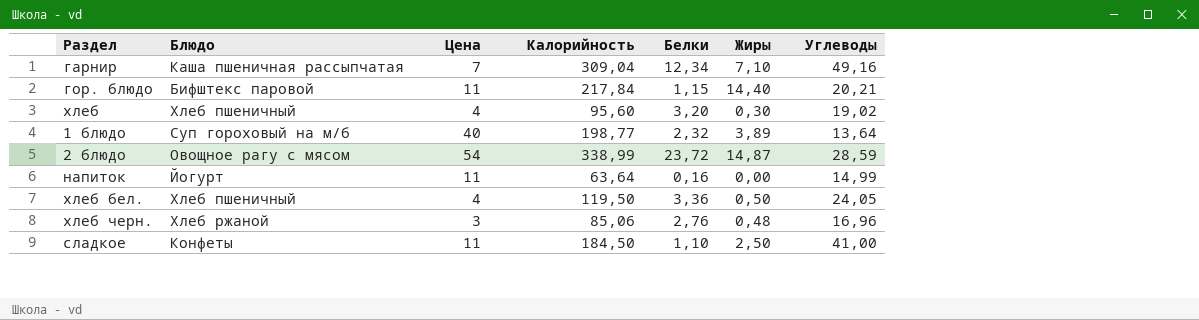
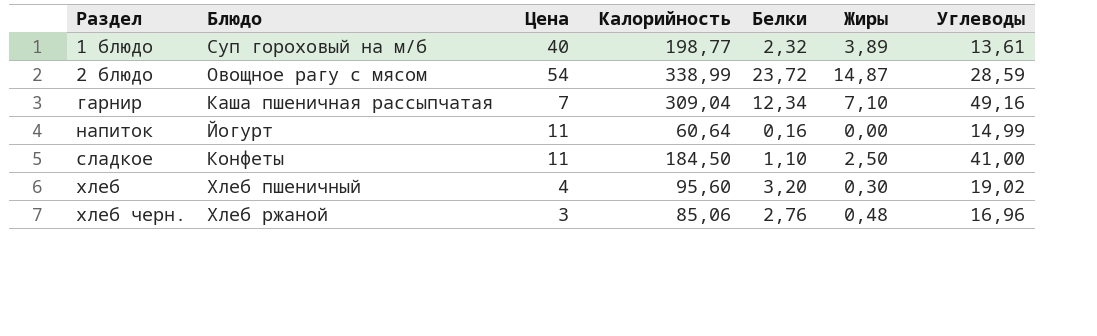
row order: none -> Раздел ascending
row гор. блюдо: Бифштекс паровой | 11 | 217,84 | 1,15 | 14,40 | 20,21 -> none
row хлеб бел.: Хлеб пшеничный | 4 | 119,50 | 3,36 | 0,50 | 24,05 -> none
1 блюдо | Углеводы: 13,64 -> 13,61
напиток | Калорийность: 63,64 -> 60,64

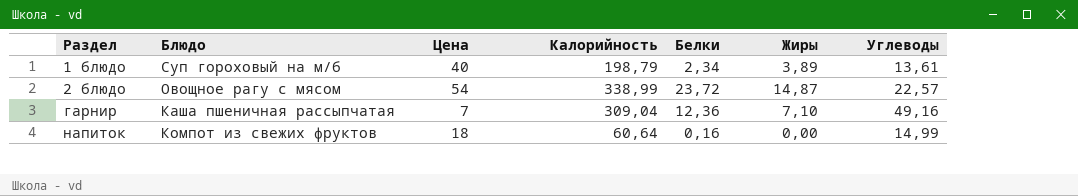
row сладкое: Конфеты | 11 | 184,50 | 1,10 | 2,50 | 41,00 -> none
row хлеб: Хлеб пшеничный | 4 | 95,60 | 3,20 | 0,30 | 19,02 -> none
row хлеб черн.: Хлеб ржаной | 3 | 85,06 | 2,76 | 0,48 | 16,96 -> none
1 блюдо | Калорийность: 198,77 -> 198,79
1 блюдо | Белки: 2,32 -> 2,34
2 блюдо | Углеводы: 28,59 -> 22,57
гарнир | Белки: 12,34 -> 12,36
напиток | Блюдо: Йогурт -> Компот из свежих фруктов
напиток | Цена: 11 -> 18

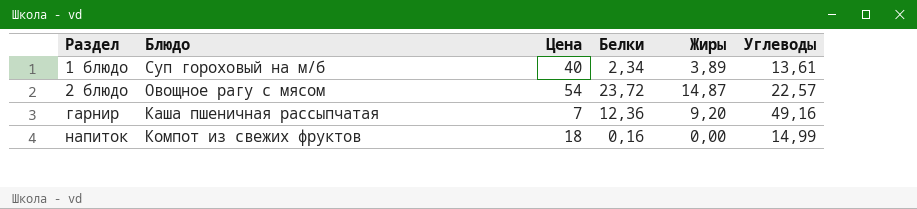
column Калорийность | position: 4 -> none
гарнир | Жиры: 7,10 -> 9,20

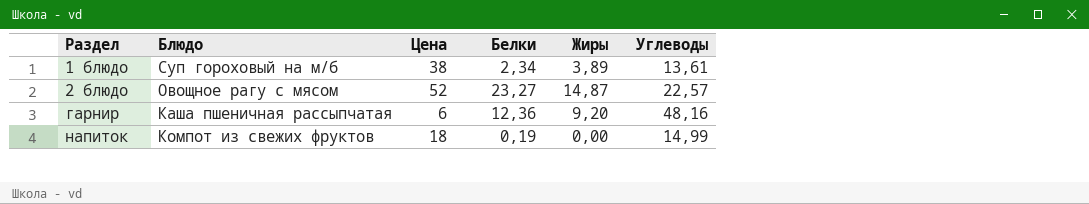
1 блюдо | Цена: 40 -> 38
2 блюдо | Цена: 54 -> 52
2 блюдо | Белки: 23,72 -> 23,27
гарнир | Цена: 7 -> 6
гарнир | Углеводы: 49,16 -> 48,16
напиток | Белки: 0,16 -> 0,19

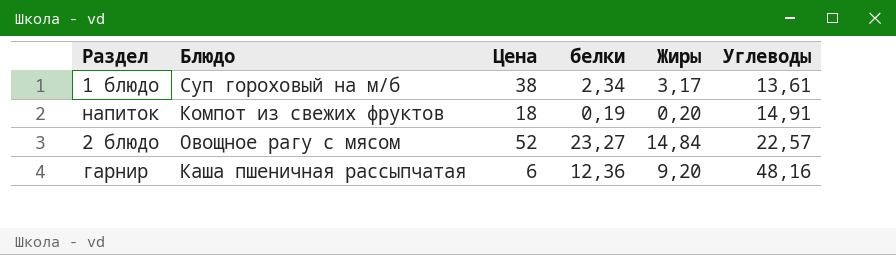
row order: Раздел ascending -> Углеводы ascending
column name: Белки -> белки
1 блюдо | Жиры: 3,89 -> 3,17
напиток | Жиры: 0,00 -> 0,20
напиток | Углеводы: 14,99 -> 14,91
2 блюдо | Жиры: 14,87 -> 14,84

